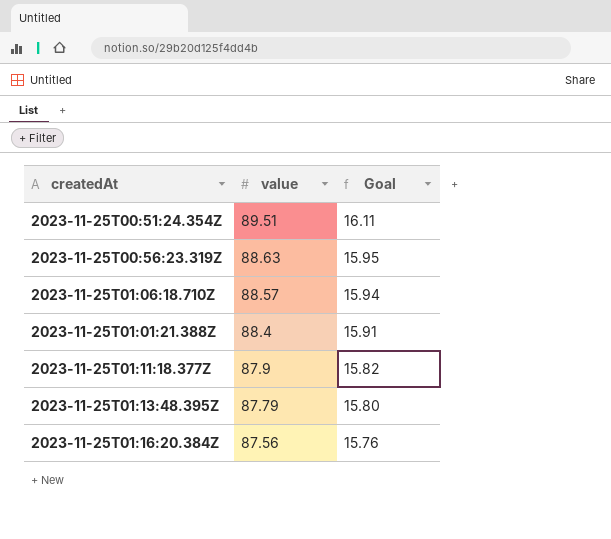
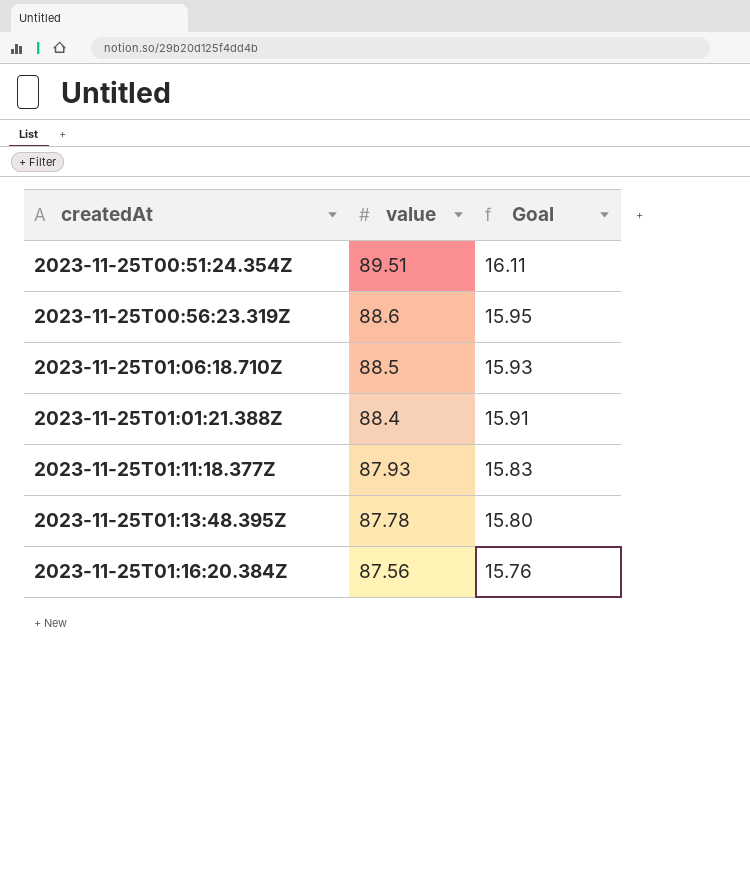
2023-11-25T00:56:23.319Z | value: 88.63 -> 88.6
2023-11-25T01:06:18.710Z | value: 88.57 -> 88.5
2023-11-25T01:06:18.710Z | Goal: 15.94 -> 15.93
2023-11-25T01:11:18.377Z | value: 87.9 -> 87.93
2023-11-25T01:11:18.377Z | Goal: 15.82 -> 15.83
2023-11-25T01:13:48.395Z | value: 87.79 -> 87.78

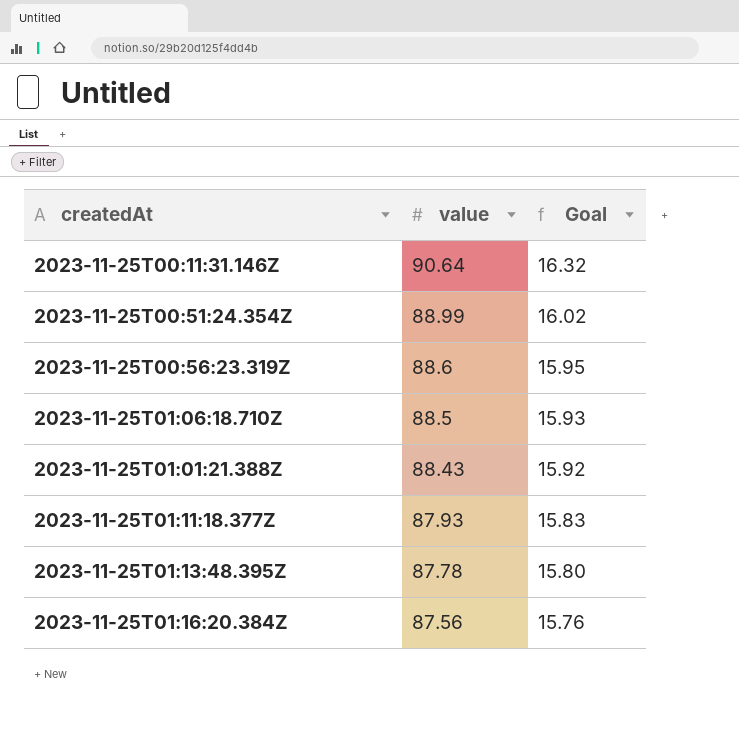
row 2023-11-25T00:11:31.146Z: none -> 90.64 | 16.32
2023-11-25T00:51:24.354Z | value: 89.51 -> 88.99
2023-11-25T00:51:24.354Z | Goal: 16.11 -> 16.02
2023-11-25T01:01:21.388Z | value: 88.4 -> 88.43
2023-11-25T01:01:21.388Z | Goal: 15.91 -> 15.92

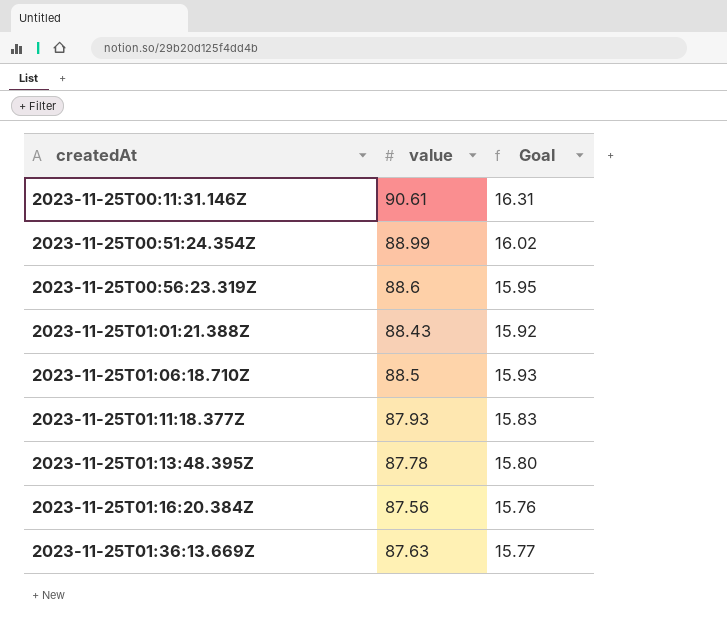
row order: value descending -> createdAt ascending
2023-11-25T00:11:31.146Z | value: 90.64 -> 90.61
2023-11-25T00:11:31.146Z | Goal: 16.32 -> 16.31
row 2023-11-25T01:36:13.669Z: none -> 87.63 | 15.77

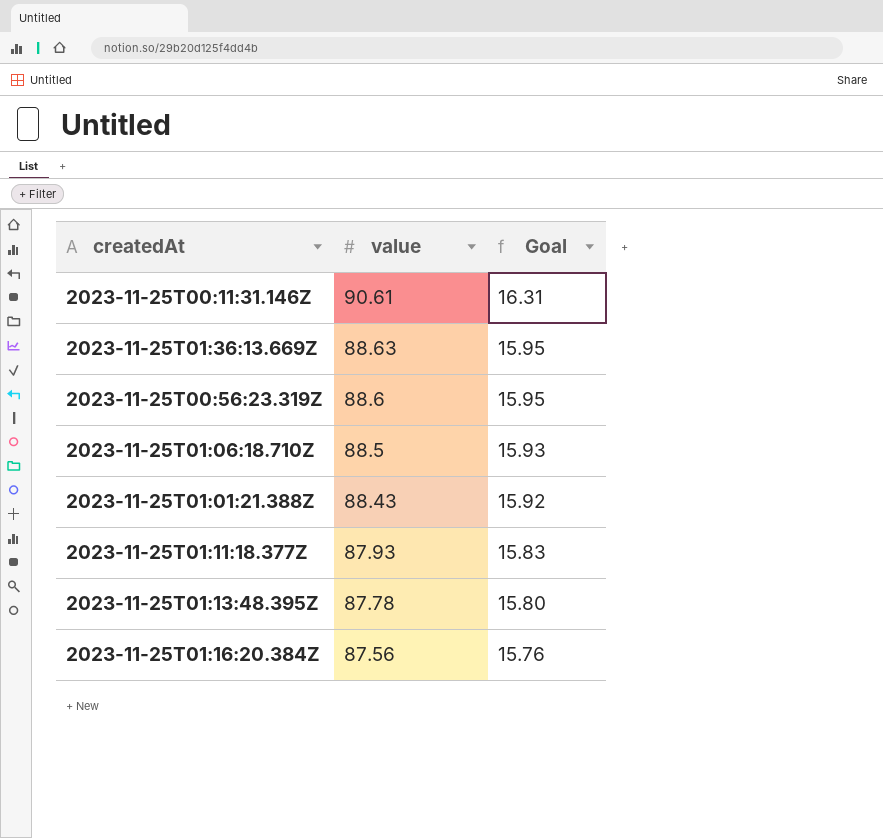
row order: createdAt ascending -> value descending
row 2023-11-25T00:51:24.354Z: 88.99 | 16.02 -> none
2023-11-25T01:36:13.669Z | value: 87.63 -> 88.63
2023-11-25T01:36:13.669Z | Goal: 15.77 -> 15.95

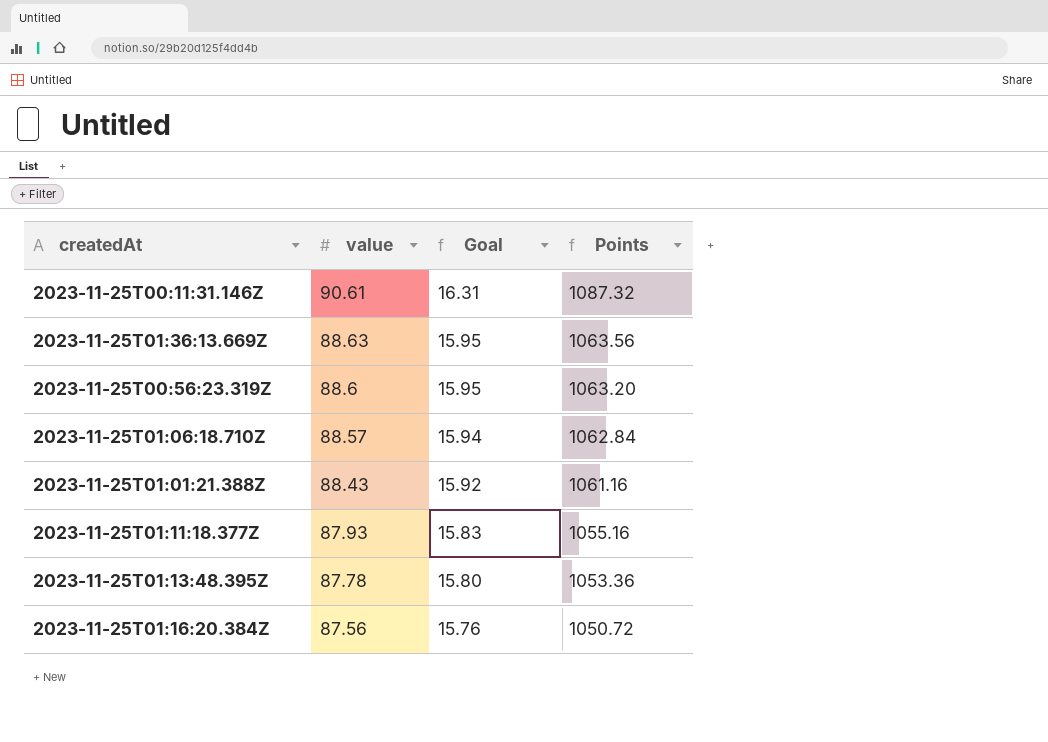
column Points | formula: none -> [value] * 12
2023-11-25T01:06:18.710Z | value: 88.5 -> 88.57
2023-11-25T01:06:18.710Z | Goal: 15.93 -> 15.94

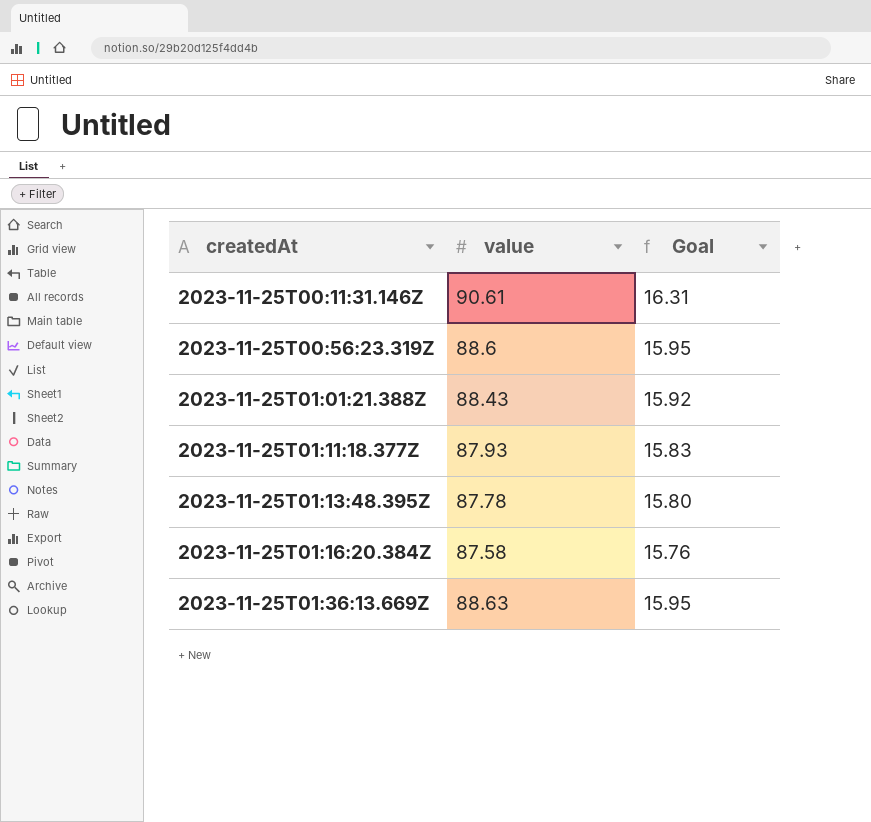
row order: value descending -> createdAt ascending
column Points | formula: [value] * 12 -> none
row 2023-11-25T01:06:18.710Z: 88.57 | 15.94 | 1062.84 -> none
2023-11-25T01:16:20.384Z | value: 87.56 -> 87.58

